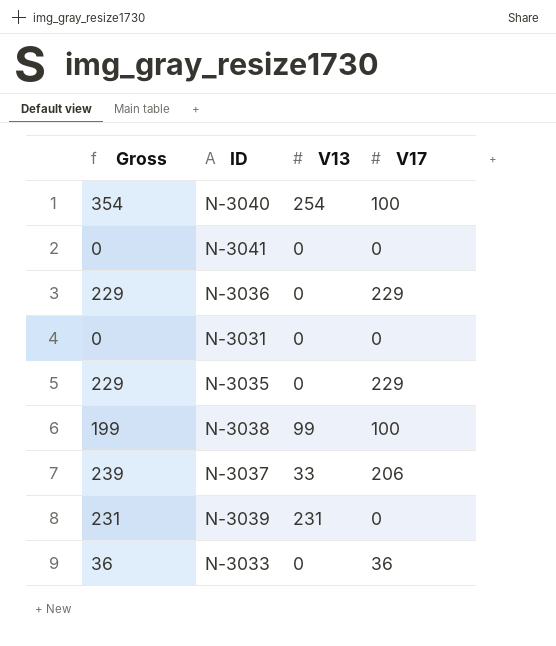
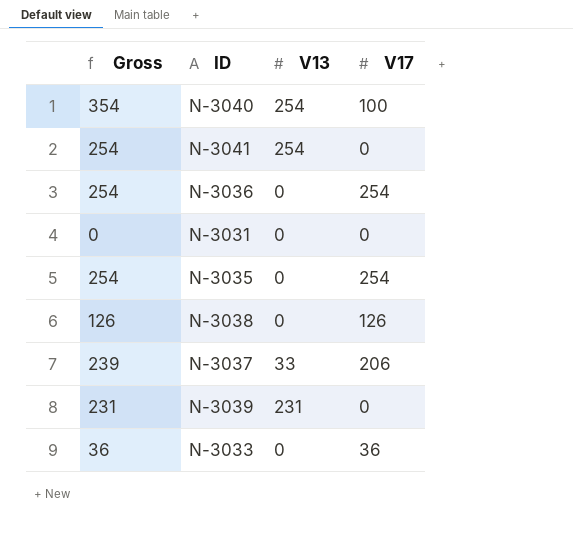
N-3041 | Gross: 0 -> 254
N-3041 | V13: 0 -> 254
N-3036 | Gross: 229 -> 254
N-3036 | V17: 229 -> 254
N-3035 | Gross: 229 -> 254
N-3035 | V17: 229 -> 254
N-3038 | Gross: 199 -> 126
N-3038 | V13: 99 -> 0
N-3038 | V17: 100 -> 126

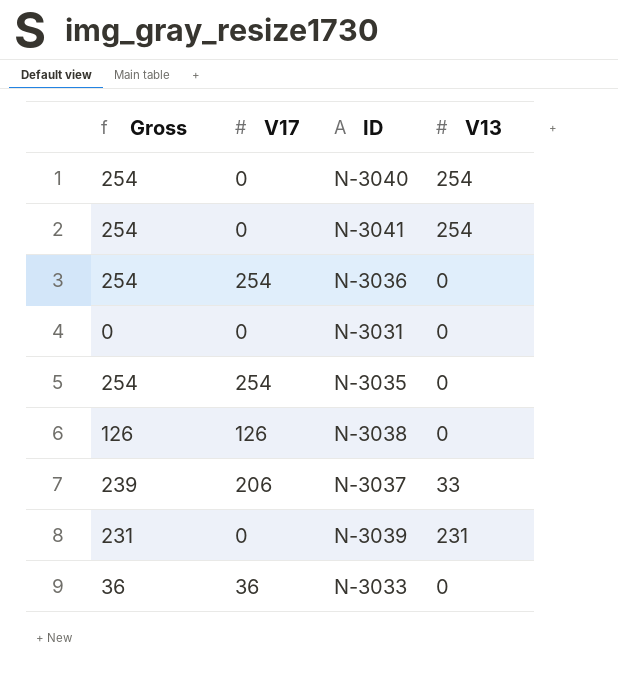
column V17 | position: 4 -> 2
N-3040 | Gross: 354 -> 254
N-3040 | V17: 100 -> 0

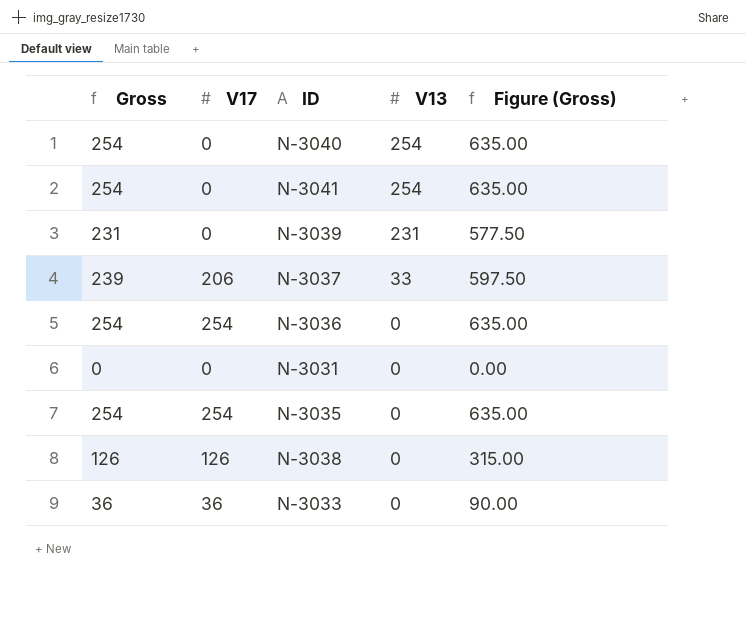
row order: none -> V13 descending
column Figure (Gross) | formula: none -> [Gross] * 2.5

